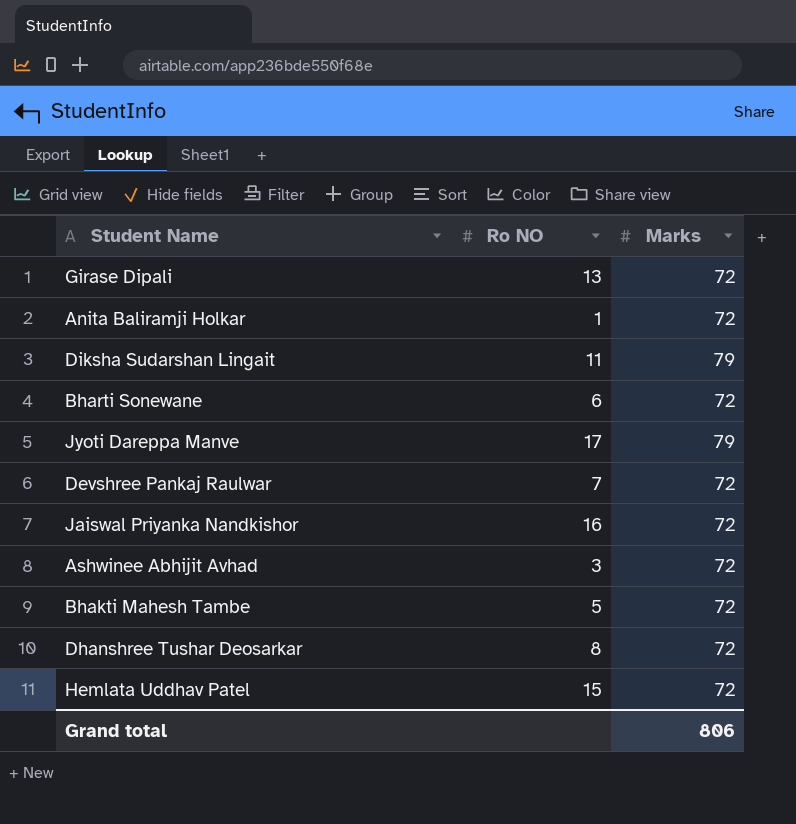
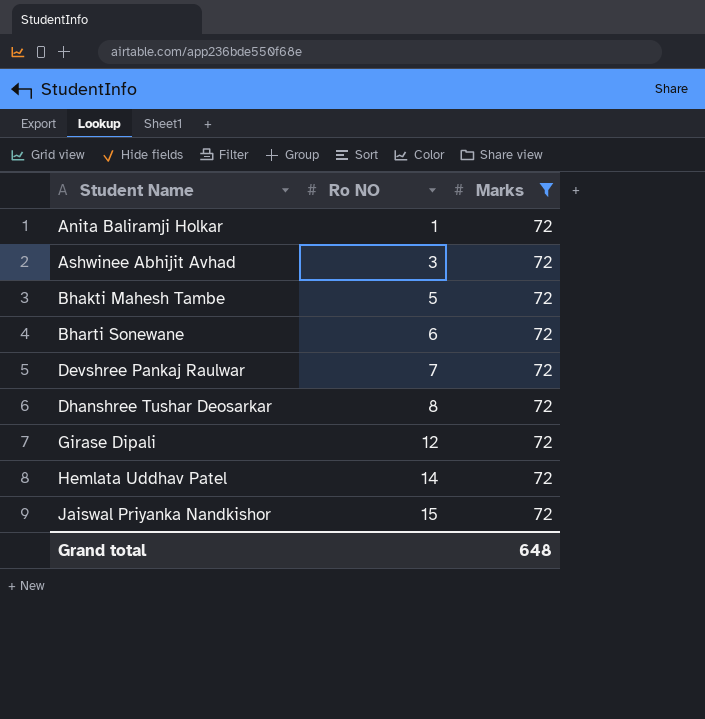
filter: none -> Marks = 72
row order: none -> Student Name ascending
Girase Dipali | Ro NO: 13 -> 12
Hemlata Uddhav Patel | Ro NO: 15 -> 14
Jaiswal Priyanka Nandkishor | Ro NO: 16 -> 15
Grand total | Marks: 806 -> 648

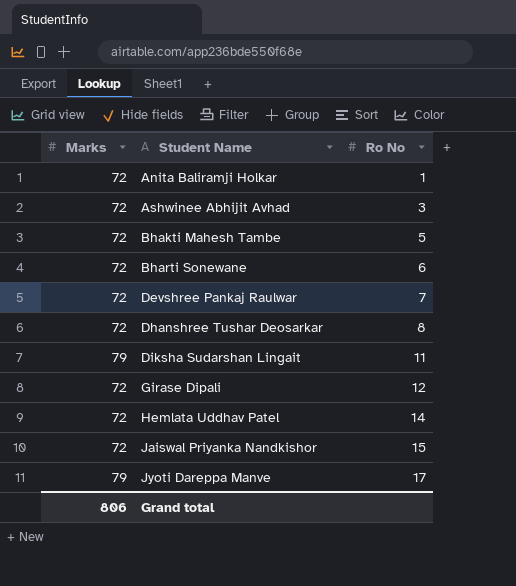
filter: Marks = 72 -> none
column Marks | position: 3 -> 1
column name: Ro NO -> Ro No
Grand total | Marks: 648 -> 806

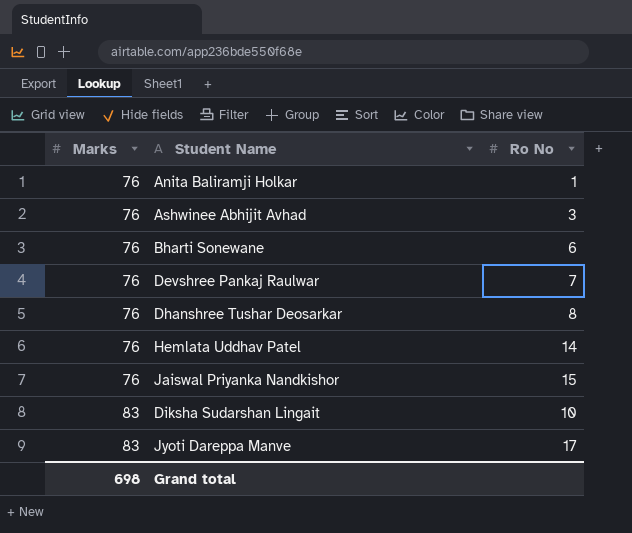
row order: Student Name ascending -> Marks ascending
row Bhakti Mahesh Tambe: 72 | 5 -> none
row Girase Dipali: 72 | 12 -> none
Anita Baliramji Holkar | Marks: 72 -> 76
Ashwinee Abhijit Avhad | Marks: 72 -> 76
Bharti Sonewane | Marks: 72 -> 76
Devshree Pankaj Raulwar | Marks: 72 -> 76
Dhanshree Tushar Deosarkar | Marks: 72 -> 76
Hemlata Uddhav Patel | Marks: 72 -> 76
Jaiswal Priyanka Nandkishor | Marks: 72 -> 76
Diksha Sudarshan Lingait | Marks: 79 -> 83
Diksha Sudarshan Lingait | Ro No: 11 -> 10
Jyoti Dareppa Manve | Marks: 79 -> 83
Grand total | Marks: 806 -> 698

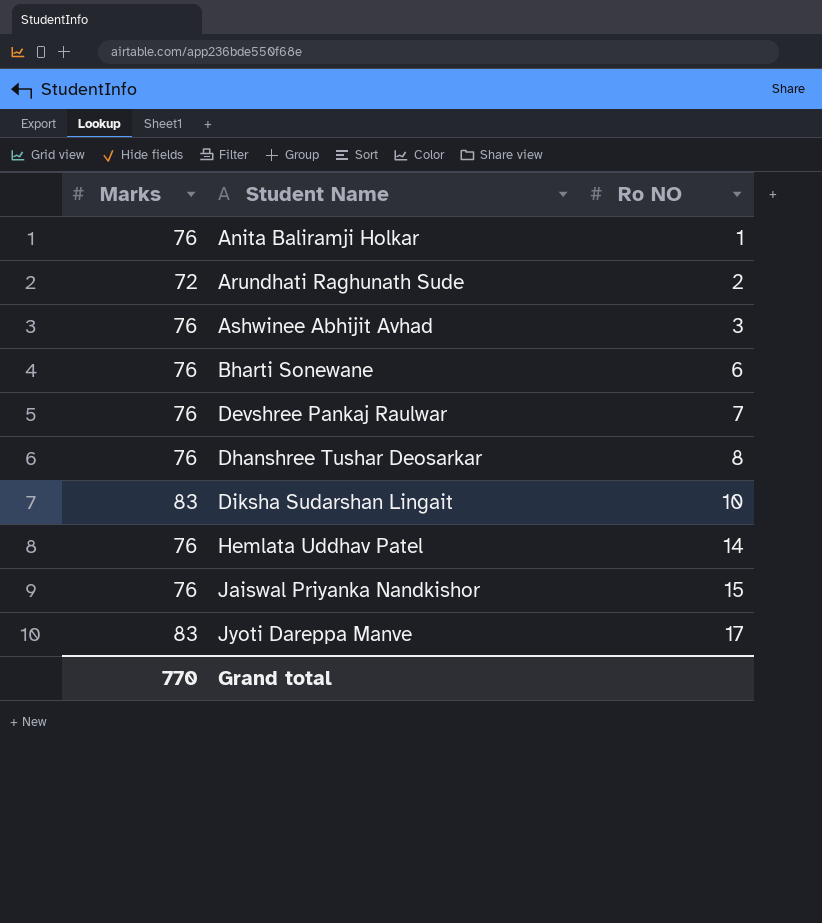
row order: Marks ascending -> Student Name ascending
column name: Ro No -> Ro NO
row Arundhati Raghunath Sude: none -> 72 | 2
Grand total | Marks: 698 -> 770

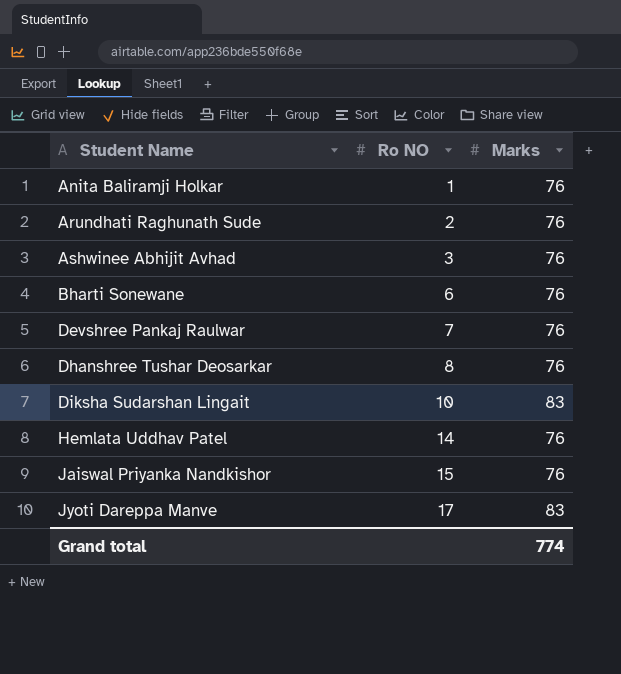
column Marks | position: 1 -> 3
Arundhati Raghunath Sude | Marks: 72 -> 76
Grand total | Marks: 770 -> 774

